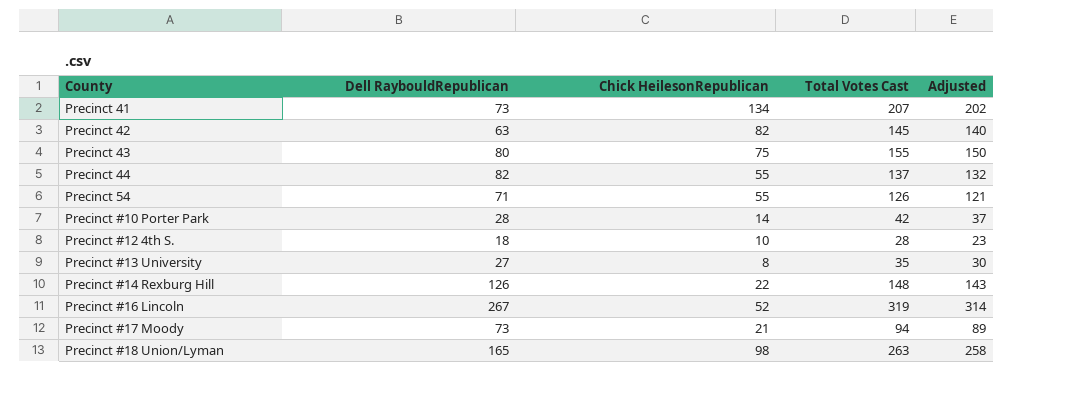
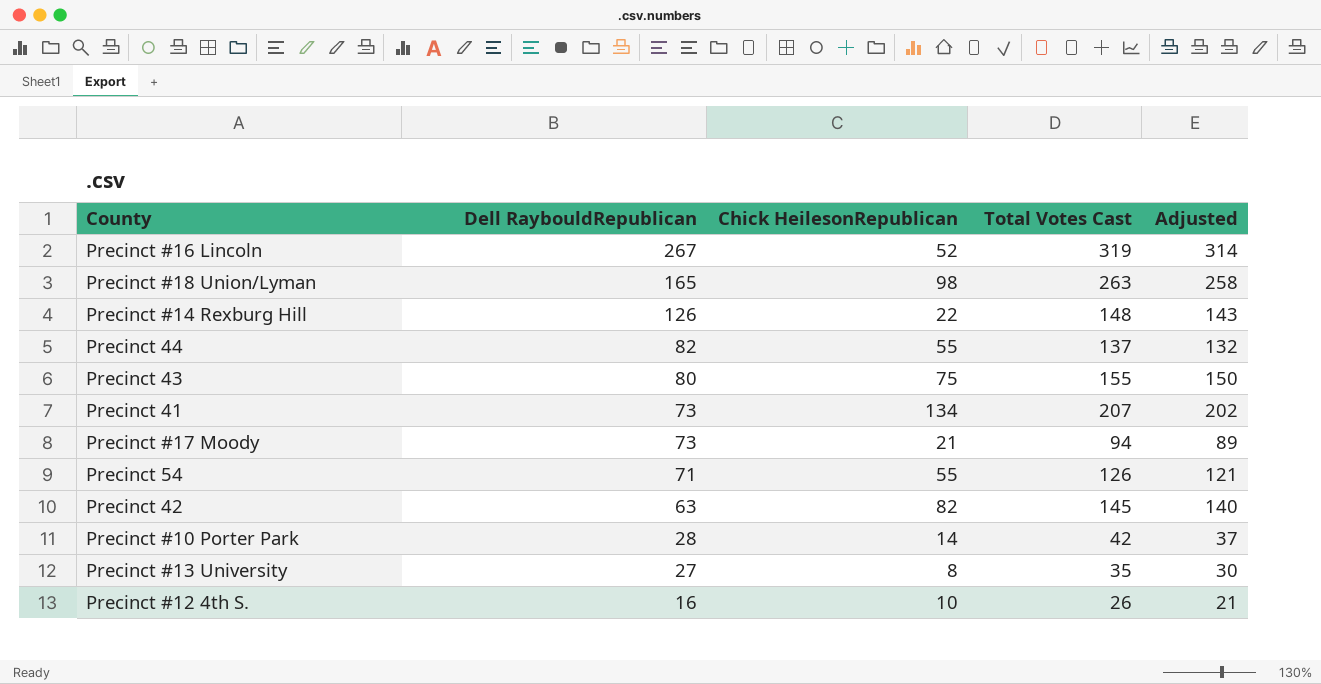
row order: County ascending -> Dell RaybouldRepublican descending
Precinct #12 4th S. | Dell RaybouldRepublican: 18 -> 16
Precinct #12 4th S. | Total Votes Cast: 28 -> 26
Precinct #12 4th S. | Adjusted: 23 -> 21

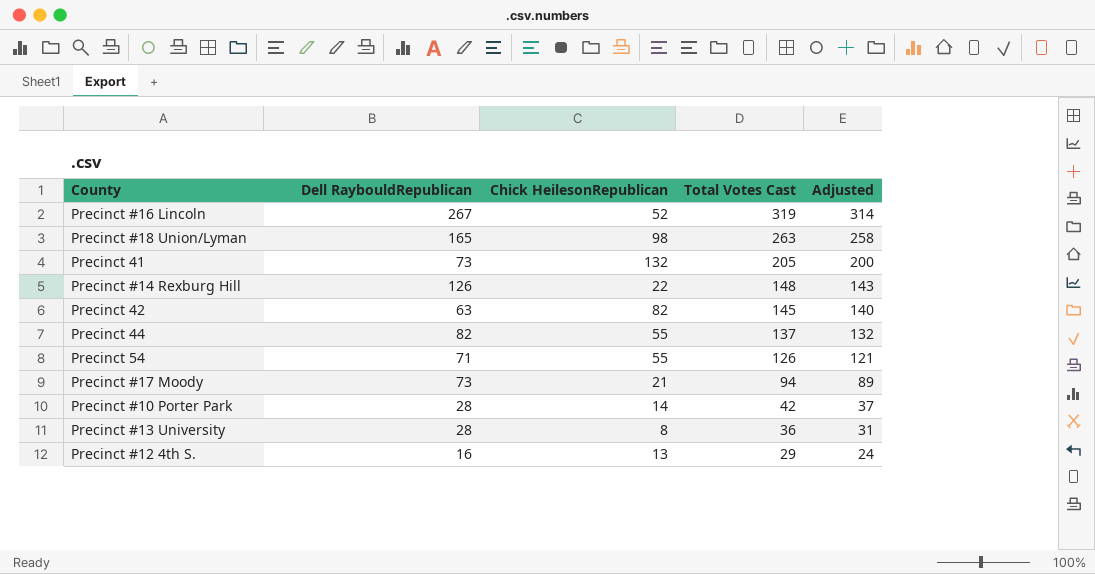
row order: Dell RaybouldRepublican descending -> Total Votes Cast descending
row Precinct 43: 80 | 75 | 155 | 150 -> none
Precinct 41 | Chick HeilesonRepublican: 134 -> 132
Precinct 41 | Total Votes Cast: 207 -> 205
Precinct 41 | Adjusted: 202 -> 200
Precinct #13 University | Dell RaybouldRepublican: 27 -> 28
Precinct #13 University | Total Votes Cast: 35 -> 36
Precinct #13 University | Adjusted: 30 -> 31
Precinct #12 4th S. | Chick HeilesonRepublican: 10 -> 13
Precinct #12 4th S. | Total Votes Cast: 26 -> 29
Precinct #12 4th S. | Adjusted: 21 -> 24

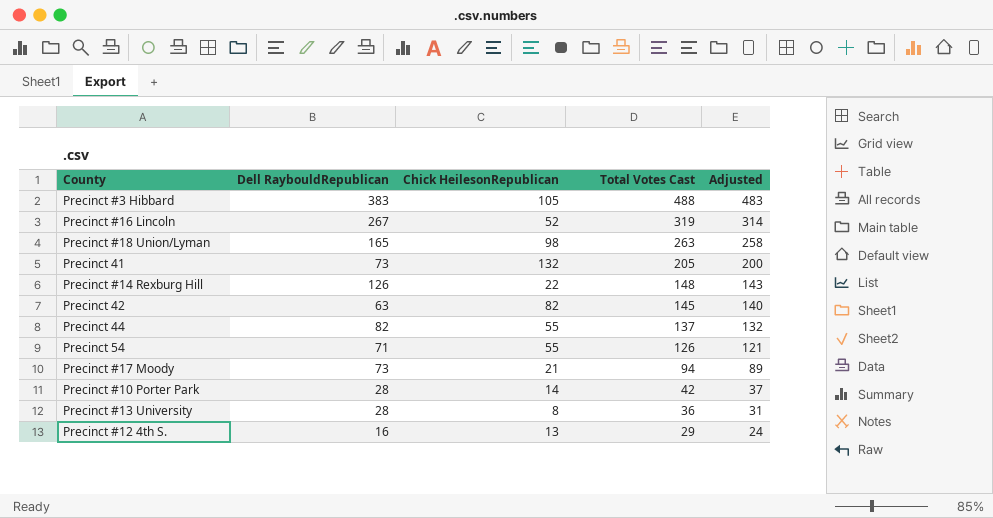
row Precinct #3 Hibbard: none -> 383 | 105 | 488 | 483

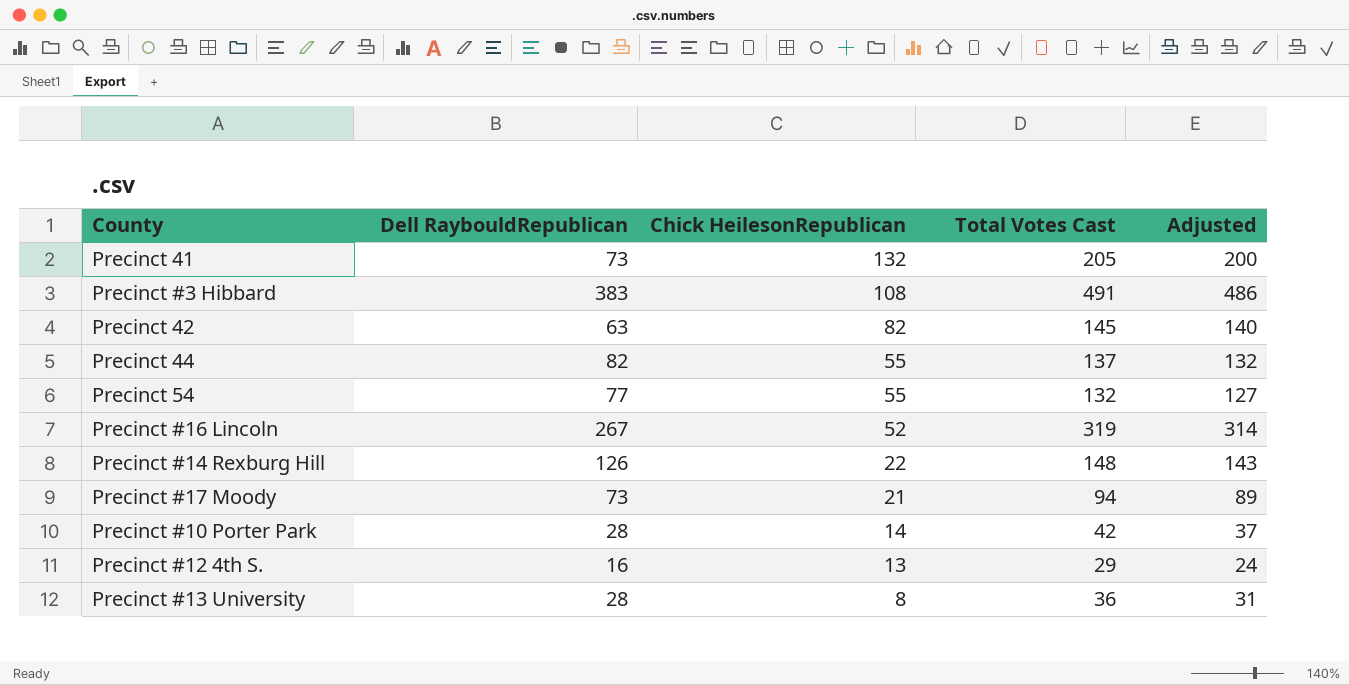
row order: Total Votes Cast descending -> Chick HeilesonRepublican descending
row Precinct #18 Union/Lyman: 165 | 98 | 263 | 258 -> none
Precinct #3 Hibbard | Chick HeilesonRepublican: 105 -> 108
Precinct #3 Hibbard | Total Votes Cast: 488 -> 491
Precinct #3 Hibbard | Adjusted: 483 -> 486
Precinct 54 | Dell RaybouldRepublican: 71 -> 77
Precinct 54 | Total Votes Cast: 126 -> 132
Precinct 54 | Adjusted: 121 -> 127

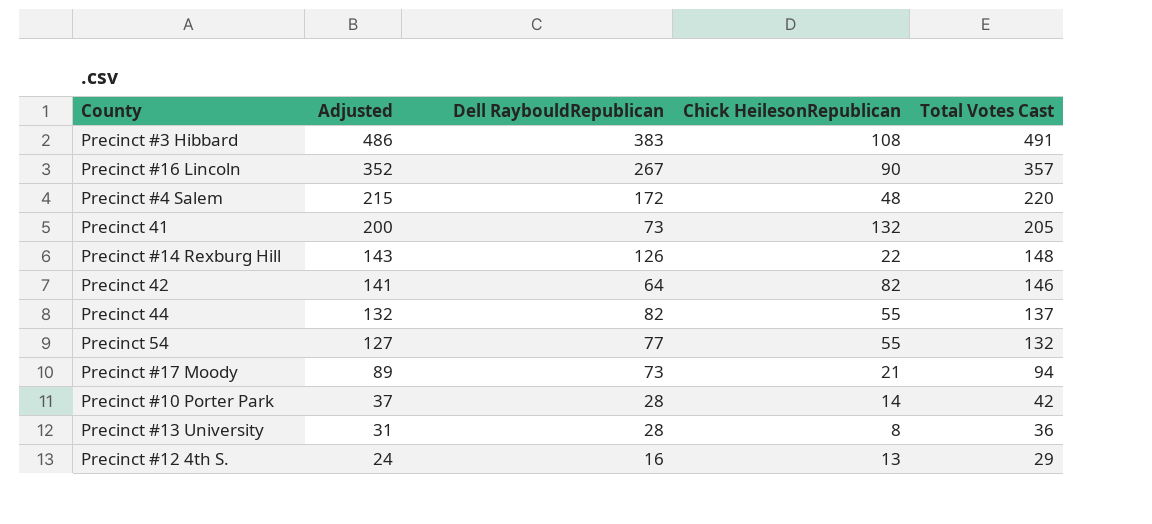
row order: Chick HeilesonRepublican descending -> Adjusted descending
column Adjusted | position: 5 -> 2
Precinct #16 Lincoln | Adjusted: 314 -> 352
Precinct #16 Lincoln | Chick HeilesonRepublican: 52 -> 90
Precinct #16 Lincoln | Total Votes Cast: 319 -> 357
row Precinct #4 Salem: none -> 215 | 172 | 48 | 220
Precinct 42 | Adjusted: 140 -> 141
Precinct 42 | Dell RaybouldRepublican: 63 -> 64
Precinct 42 | Total Votes Cast: 145 -> 146

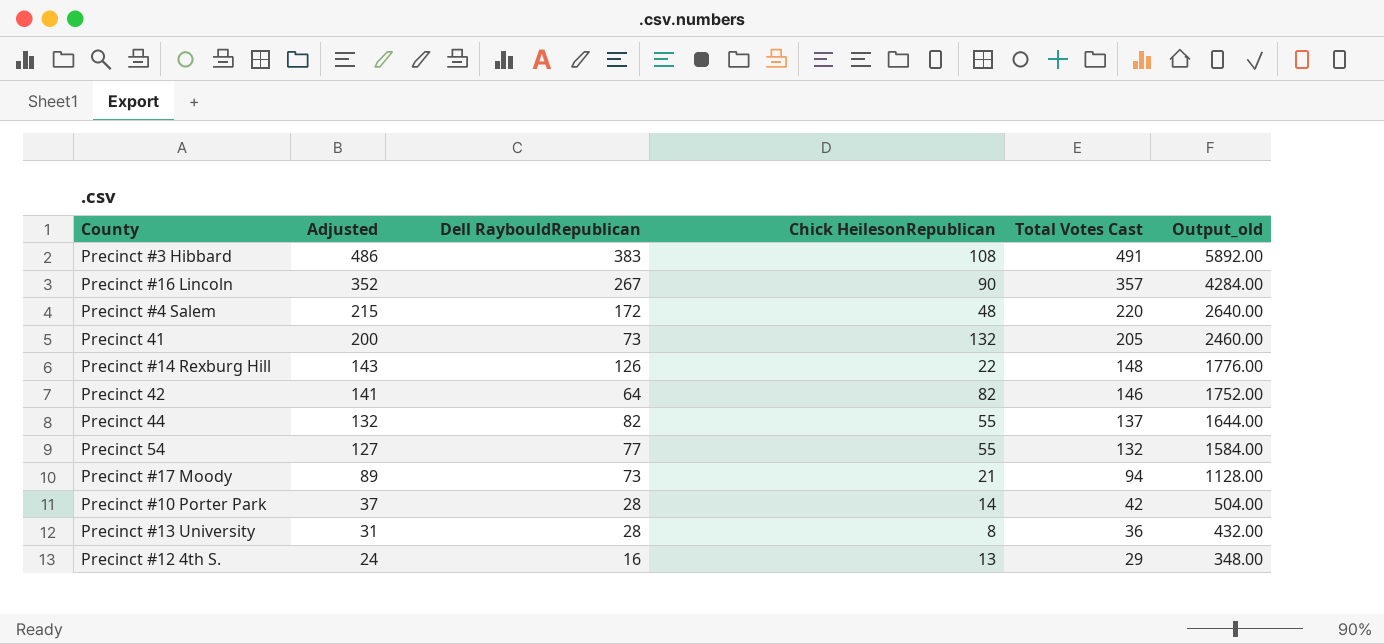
column Output_old | formula: none -> [Total Votes Cast] * 12

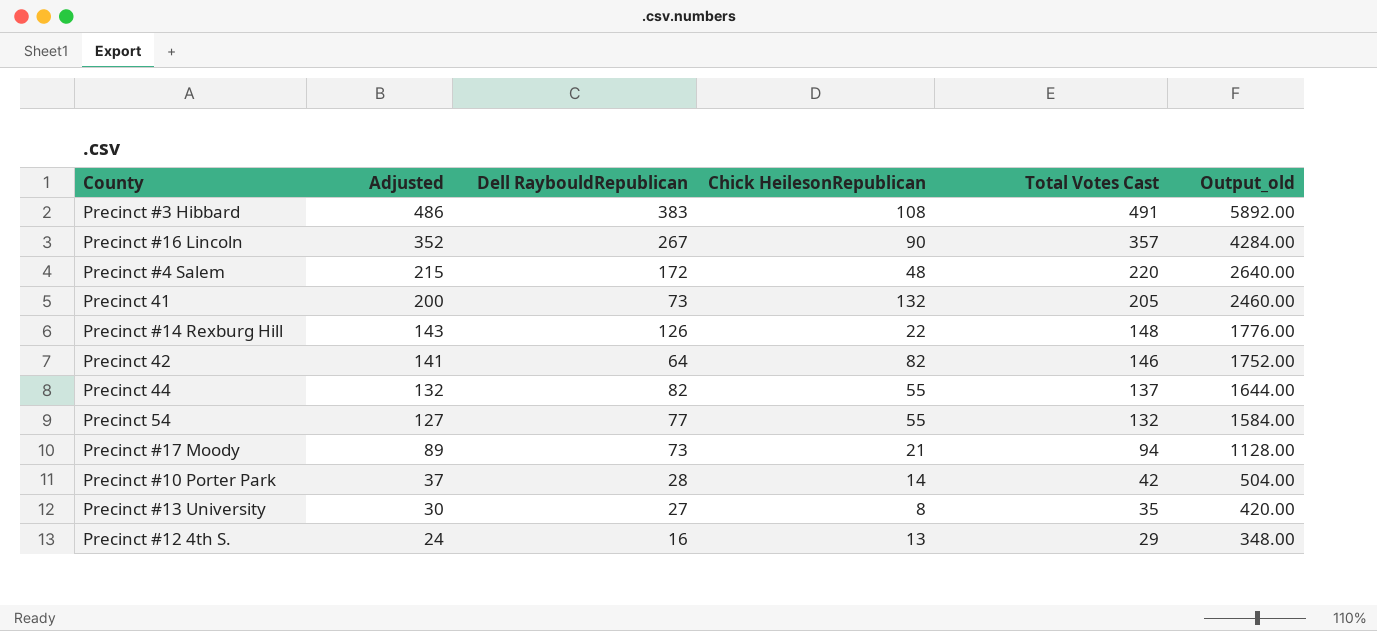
Precinct #13 University | Adjusted: 31 -> 30
Precinct #13 University | Dell RaybouldRepublican: 28 -> 27
Precinct #13 University | Total Votes Cast: 36 -> 35
Precinct #13 University | Output_old: 432.00 -> 420.00

